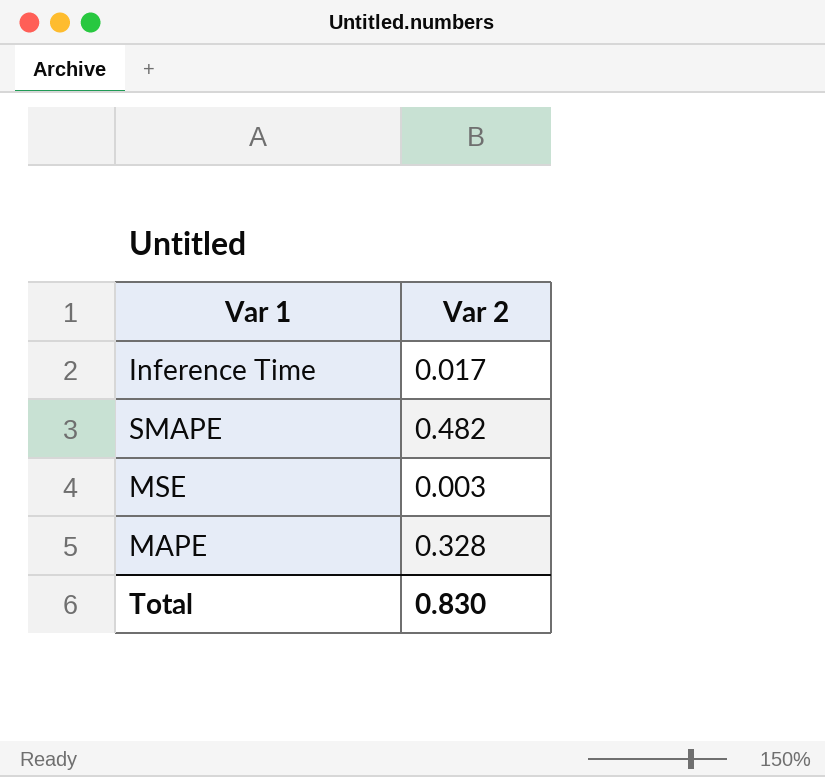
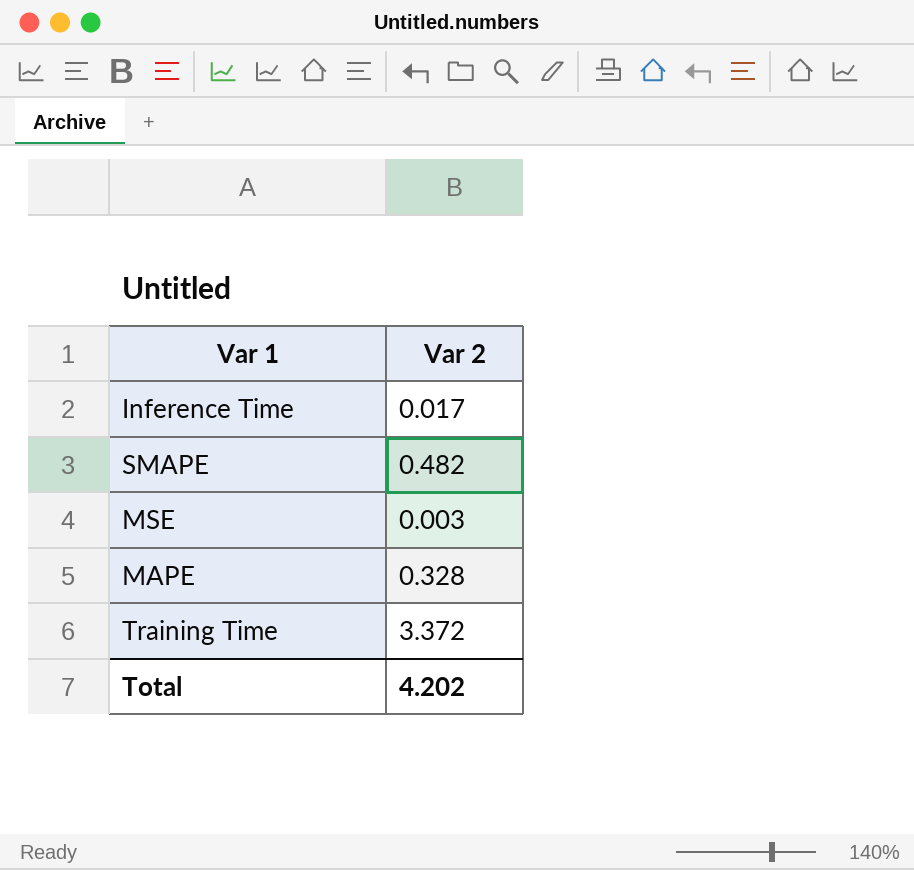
row Training Time: none -> 3.372
Total | Var 2: 0.830 -> 4.202

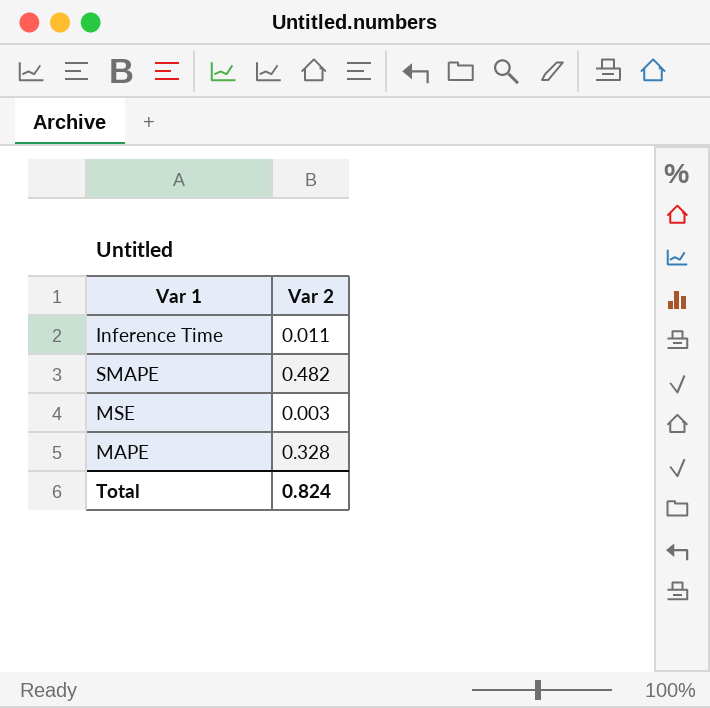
row Training Time: 3.372 -> none
Inference Time | Var 2: 0.017 -> 0.011
Total | Var 2: 4.202 -> 0.824

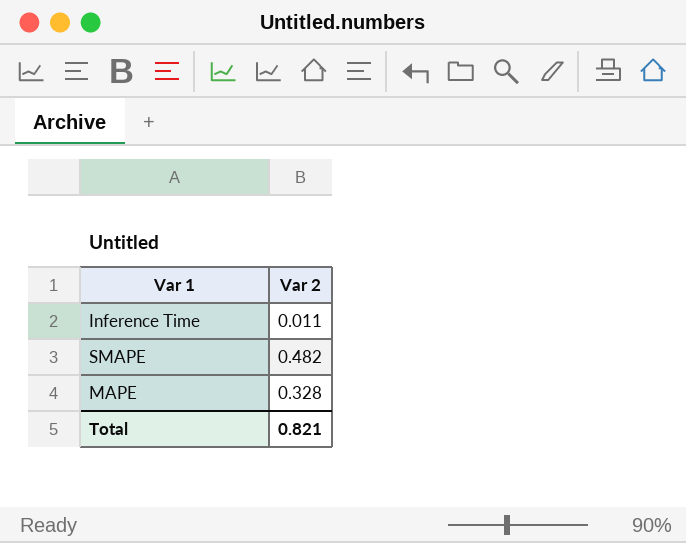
row MSE: 0.003 -> none
Total | Var 2: 0.824 -> 0.821

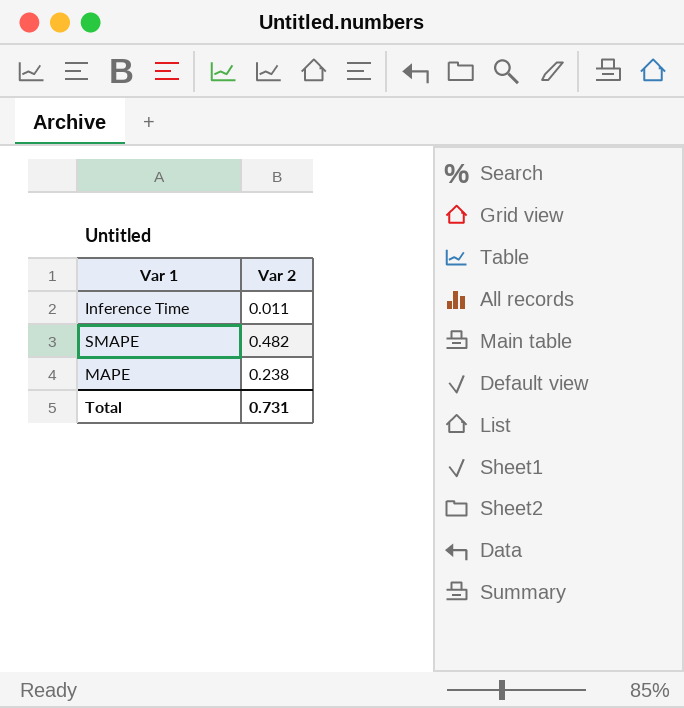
MAPE | Var 2: 0.328 -> 0.238
Total | Var 2: 0.821 -> 0.731

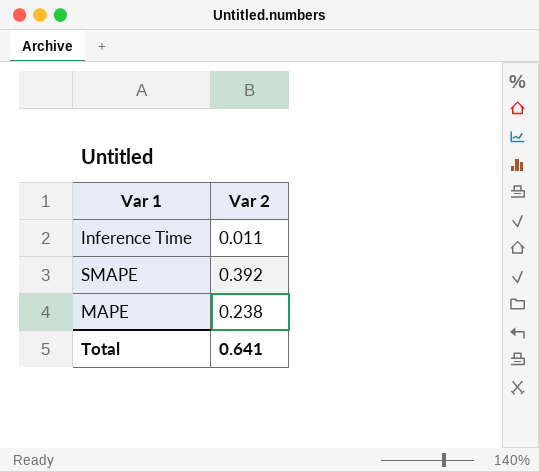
SMAPE | Var 2: 0.482 -> 0.392
Total | Var 2: 0.731 -> 0.641

